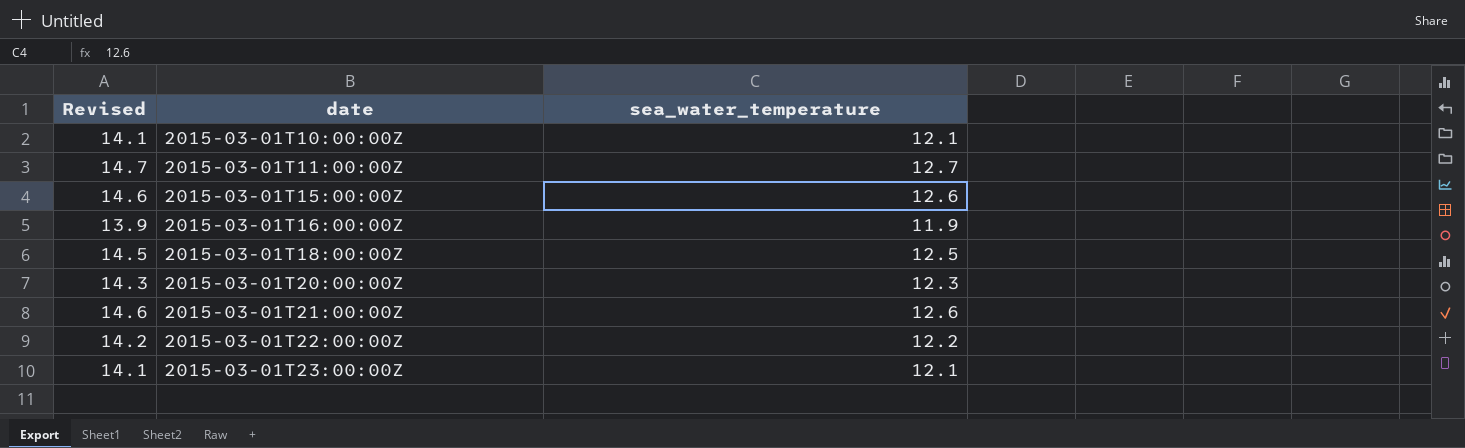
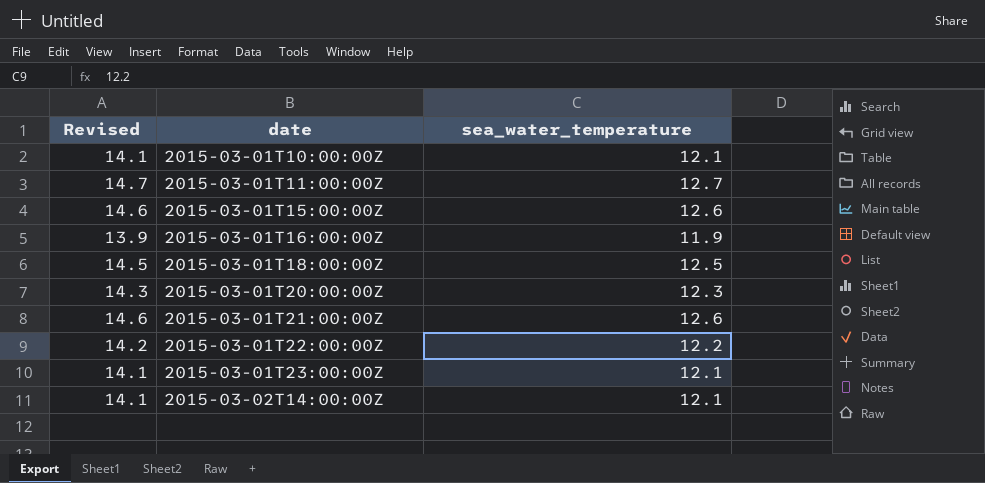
row 2015-03-02T14:00:00Z: none -> 14.1 | 12.1

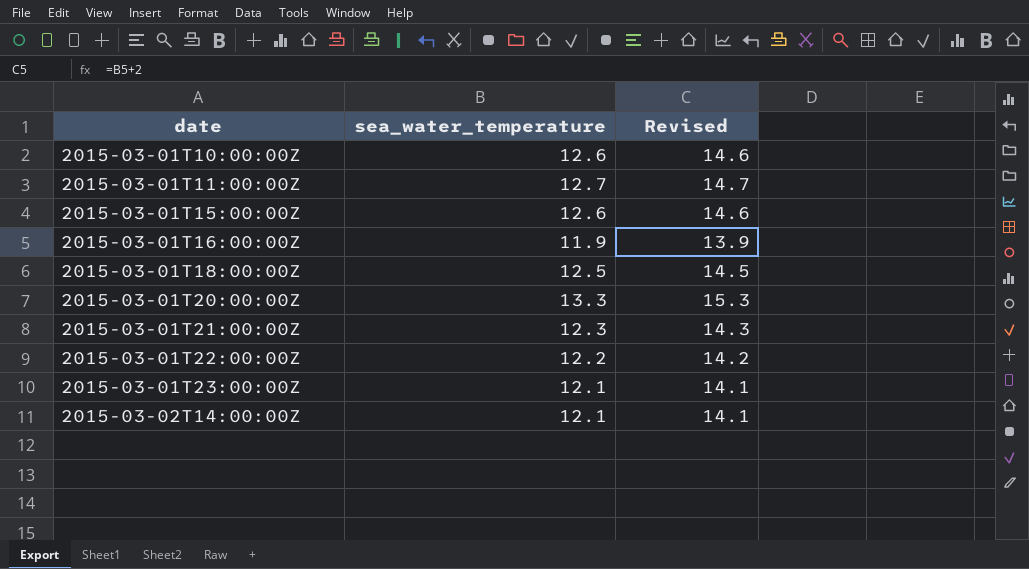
column Revised | position: 1 -> 3
2015-03-01T10:00:00Z | sea_water_temperature: 12.1 -> 12.6
2015-03-01T10:00:00Z | Revised: 14.1 -> 14.6
2015-03-01T20:00:00Z | sea_water_temperature: 12.3 -> 13.3
2015-03-01T20:00:00Z | Revised: 14.3 -> 15.3
2015-03-01T21:00:00Z | sea_water_temperature: 12.6 -> 12.3
2015-03-01T21:00:00Z | Revised: 14.6 -> 14.3

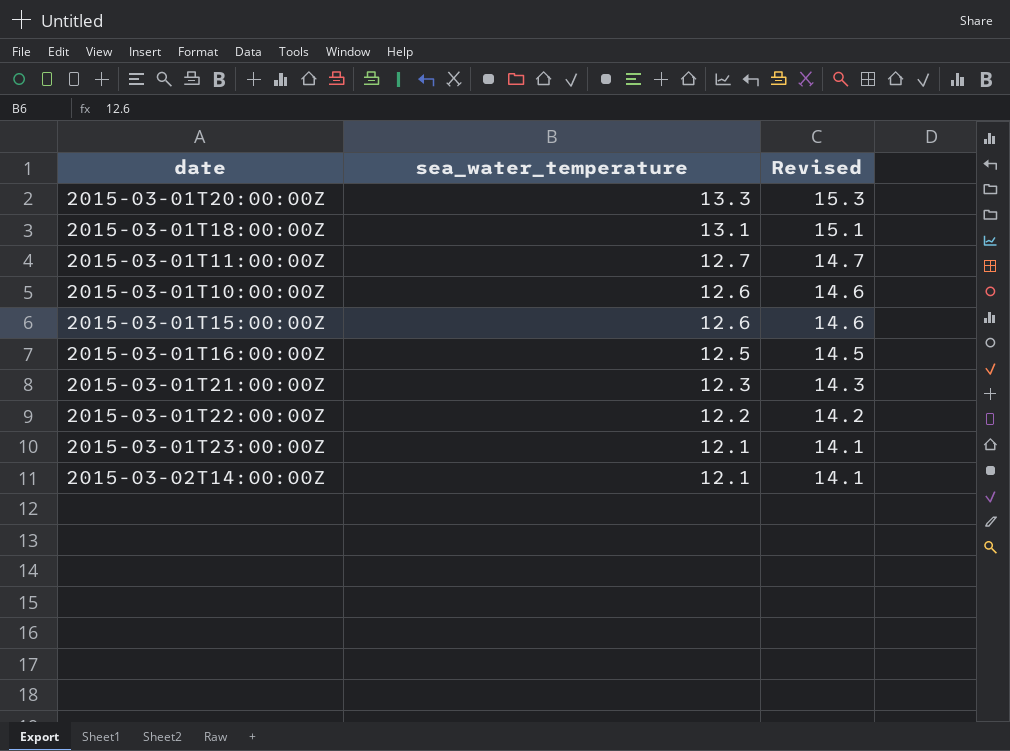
row order: date ascending -> sea_water_temperature descending
2015-03-01T18:00:00Z | sea_water_temperature: 12.5 -> 13.1
2015-03-01T18:00:00Z | Revised: 14.5 -> 15.1
2015-03-01T16:00:00Z | sea_water_temperature: 11.9 -> 12.5
2015-03-01T16:00:00Z | Revised: 13.9 -> 14.5

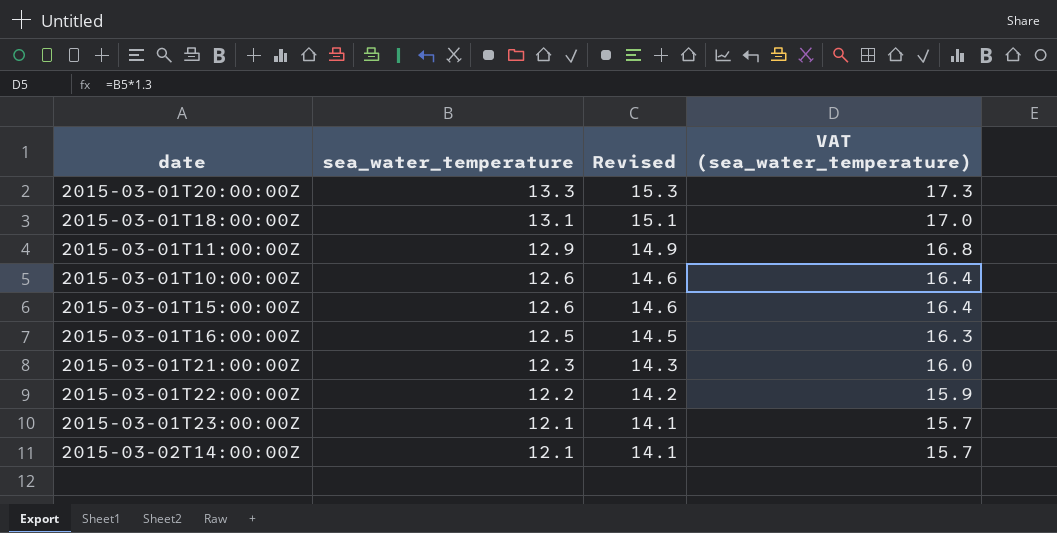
column VAT (sea_water_temperature) | formula: none -> [sea_water_temperature] * 1.3
2015-03-01T11:00:00Z | sea_water_temperature: 12.7 -> 12.9
2015-03-01T11:00:00Z | Revised: 14.7 -> 14.9

